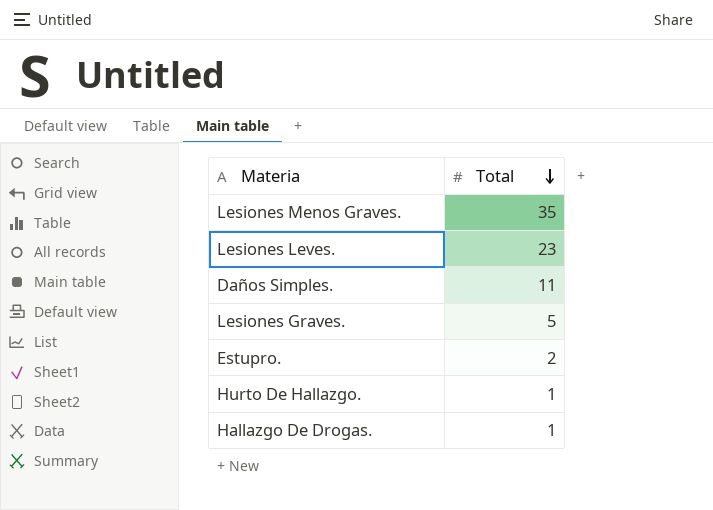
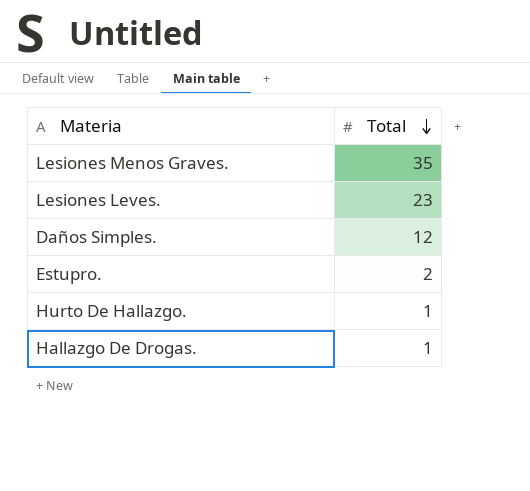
row Lesiones Graves.: 5 -> none
Daños Simples. | Total: 11 -> 12

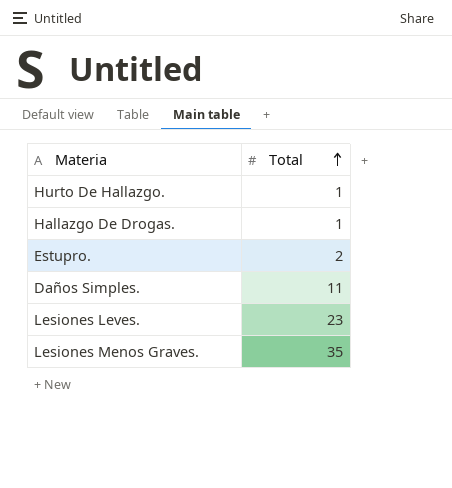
row order: Total descending -> Total ascending
Daños Simples. | Total: 12 -> 11

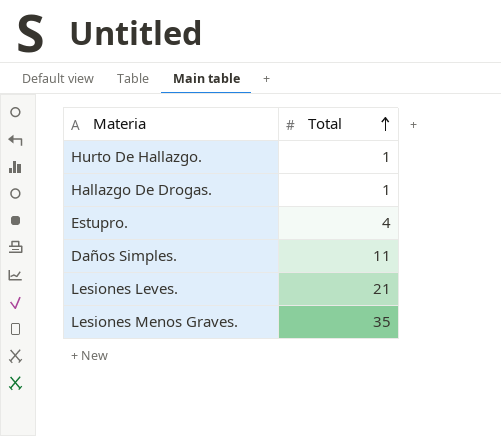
Estupro. | Total: 2 -> 4
Lesiones Leves. | Total: 23 -> 21

